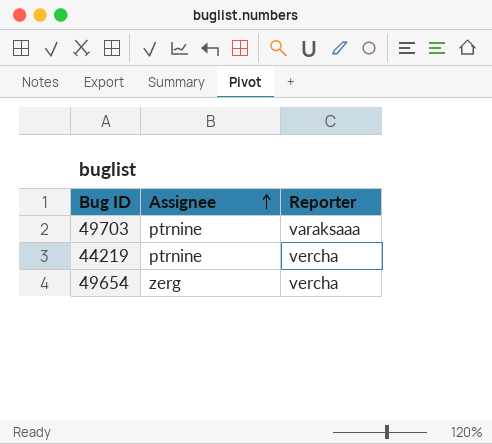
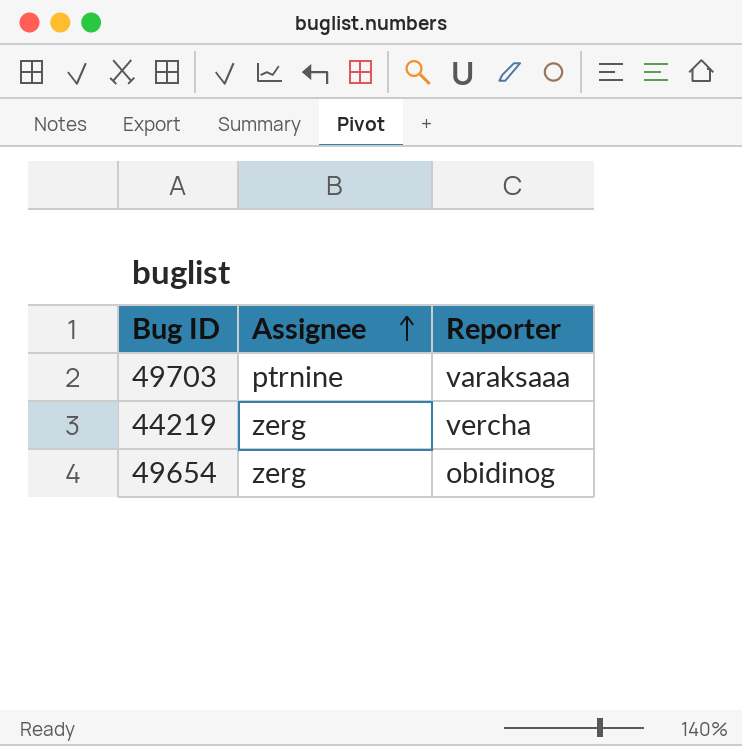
44219 | Assignee: ptrnine -> zerg
49654 | Reporter: vercha -> obidinog

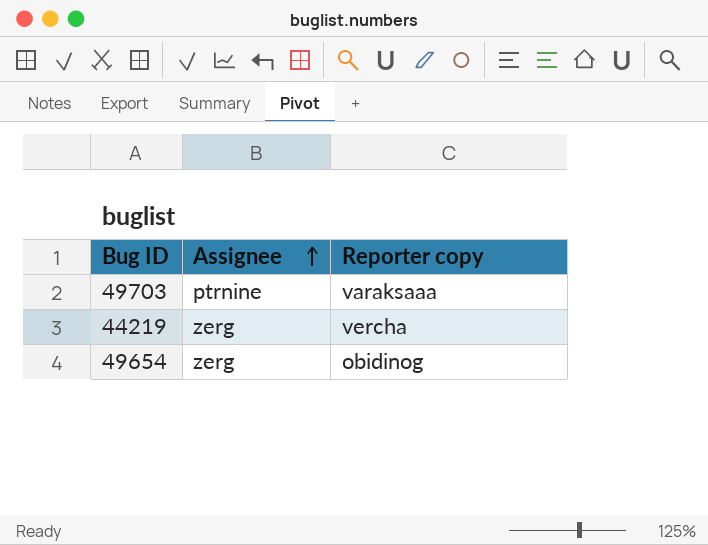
column name: Reporter -> Reporter copy

